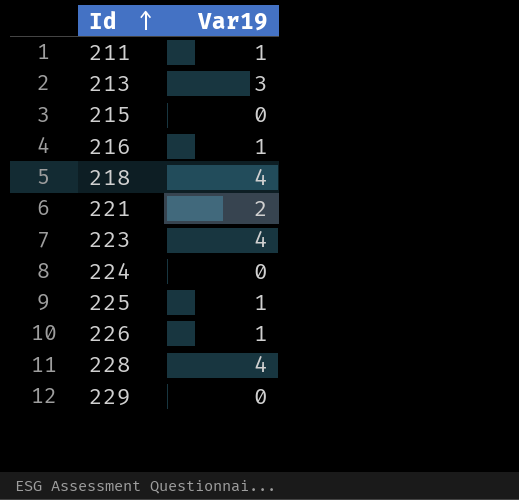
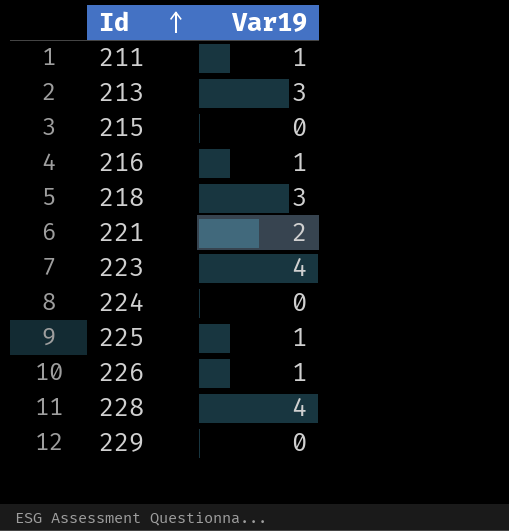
218 | Var19: 4 -> 3

